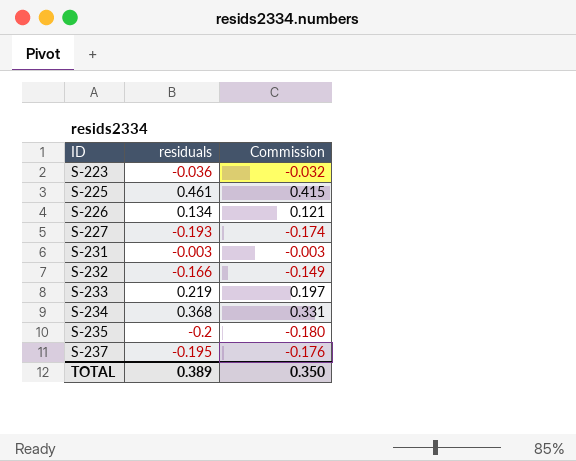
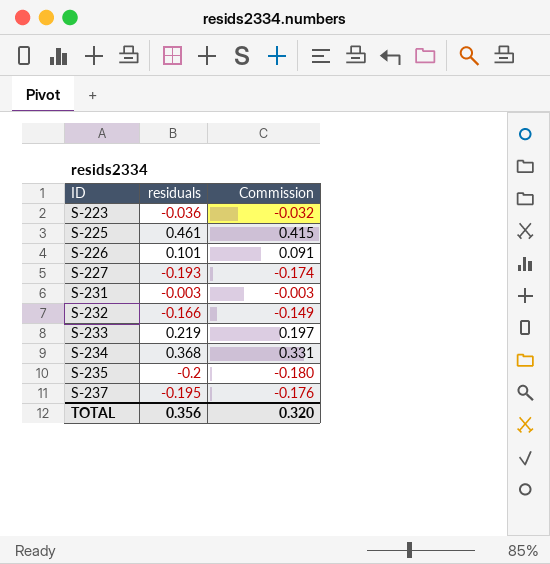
S-226 | residuals: 0.134 -> 0.101
S-226 | Commission: 0.121 -> 0.091
TOTAL | residuals: 0.389 -> 0.356
TOTAL | Commission: 0.350 -> 0.320

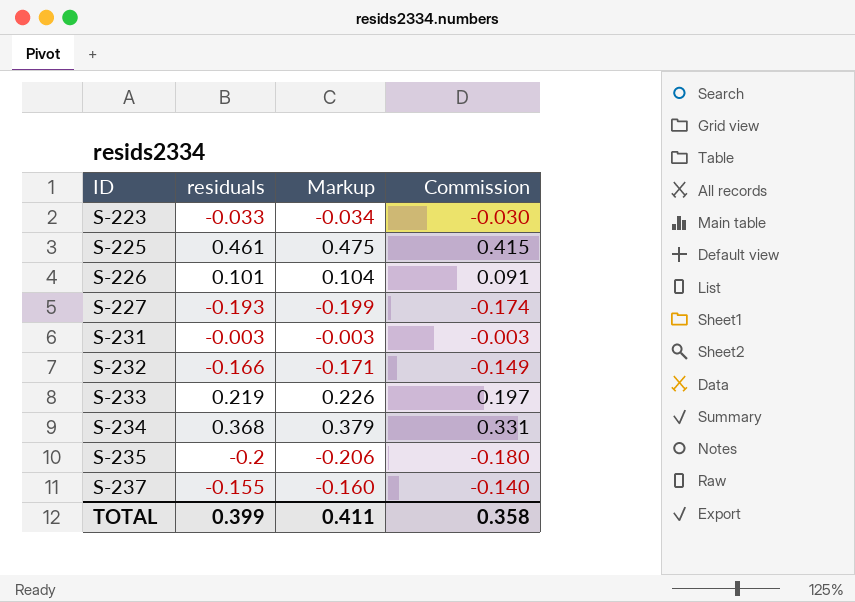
column Markup | formula: none -> [residuals] * 1.03
S-223 | residuals: -0.036 -> -0.033
S-223 | Commission: -0.032 -> -0.030
S-237 | residuals: -0.195 -> -0.155
S-237 | Commission: -0.176 -> -0.140
TOTAL | residuals: 0.356 -> 0.399
TOTAL | Commission: 0.320 -> 0.358

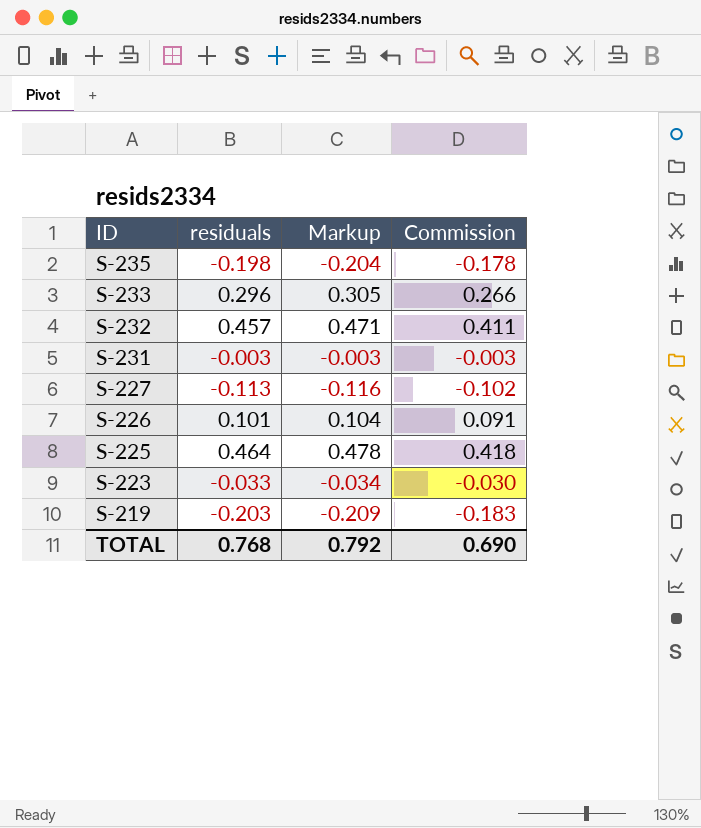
row order: ID ascending -> ID descending
row S-234: 0.368 | 0.379 | 0.331 -> none
row S-237: -0.155 | -0.160 | -0.140 -> none
S-235 | residuals: -0.2 -> -0.198
S-235 | Markup: -0.206 -> -0.204
S-235 | Commission: -0.180 -> -0.178
S-233 | residuals: 0.219 -> 0.296
S-233 | Markup: 0.226 -> 0.305
S-233 | Commission: 0.197 -> 0.266
S-232 | residuals: -0.166 -> 0.457
S-232 | Markup: -0.171 -> 0.471
S-232 | Commission: -0.149 -> 0.411
S-227 | residuals: -0.193 -> -0.113
S-227 | Markup: -0.199 -> -0.116
S-227 | Commission: -0.174 -> -0.102
S-225 | residuals: 0.461 -> 0.464
S-225 | Markup: 0.475 -> 0.478
S-225 | Commission: 0.415 -> 0.418
row S-219: none -> -0.203 | -0.209 | -0.183
TOTAL | residuals: 0.399 -> 0.768
TOTAL | Markup: 0.411 -> 0.792
TOTAL | Commission: 0.358 -> 0.690

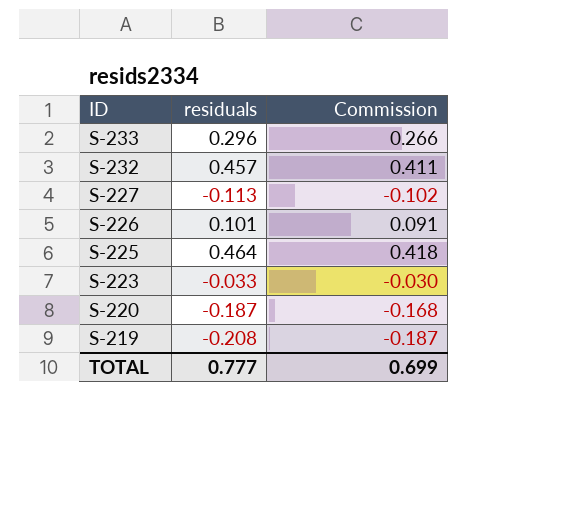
column Markup | formula: [residuals] * 1.03 -> none
row S-235: -0.198 | -0.204 | -0.178 -> none
row S-231: -0.003 | -0.003 | -0.003 -> none
row S-220: none -> -0.187 | -0.168
S-219 | residuals: -0.203 -> -0.208
S-219 | Commission: -0.183 -> -0.187
TOTAL | residuals: 0.768 -> 0.777
TOTAL | Commission: 0.690 -> 0.699

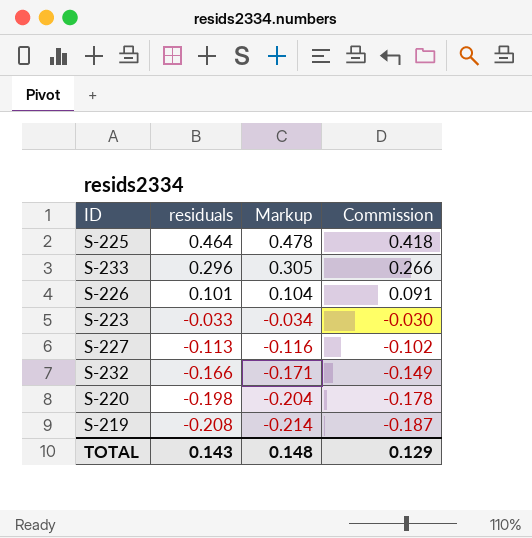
row order: ID descending -> residuals descending
column Markup | formula: none -> [residuals] * 1.03
S-232 | residuals: 0.457 -> -0.166
S-232 | Commission: 0.411 -> -0.149
S-220 | residuals: -0.187 -> -0.198
S-220 | Commission: -0.168 -> -0.178
TOTAL | residuals: 0.777 -> 0.143
TOTAL | Commission: 0.699 -> 0.129

